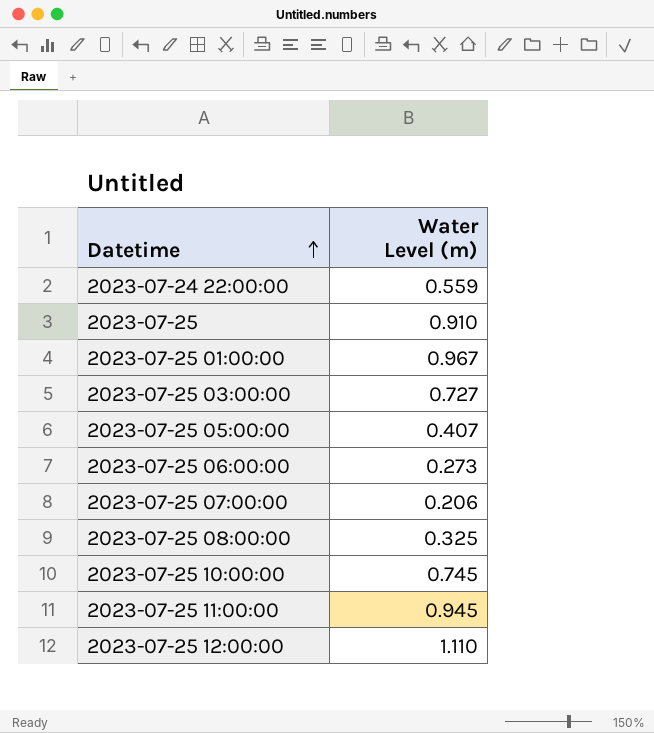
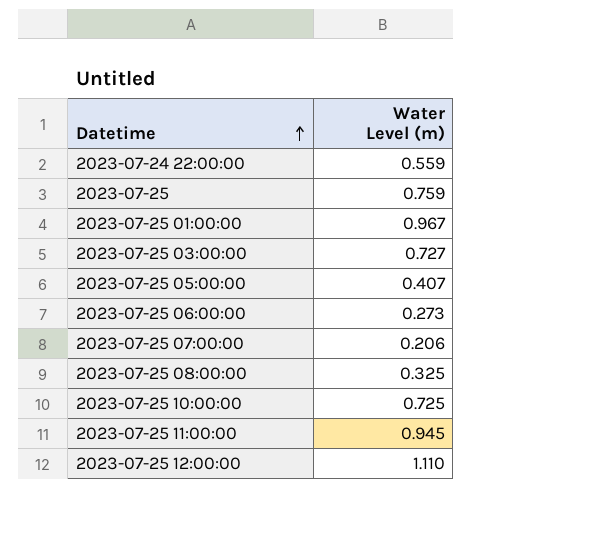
2023-07-25 | Water Level (m): 0.910 -> 0.759
2023-07-25 10:00:00 | Water Level (m): 0.745 -> 0.725

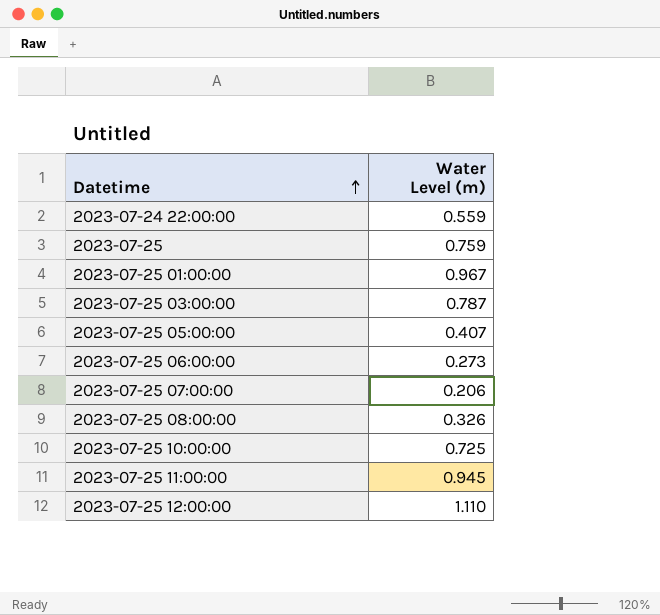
2023-07-25 03:00:00 | Water Level (m): 0.727 -> 0.787
2023-07-25 08:00:00 | Water Level (m): 0.325 -> 0.326

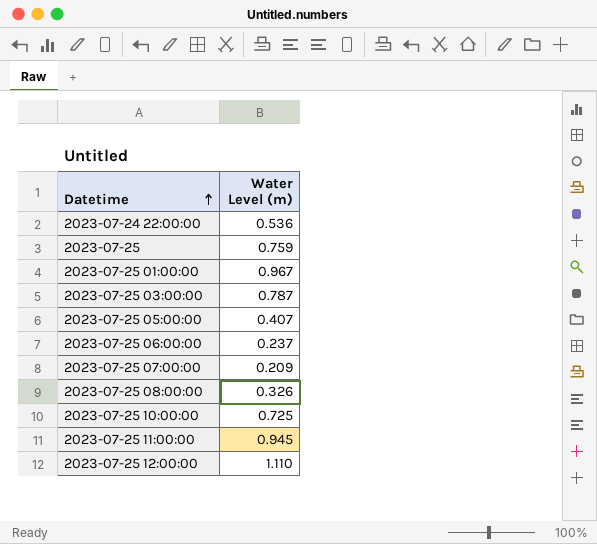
2023-07-24 22:00:00 | Water Level (m): 0.559 -> 0.536
2023-07-25 06:00:00 | Water Level (m): 0.273 -> 0.237
2023-07-25 07:00:00 | Water Level (m): 0.206 -> 0.209

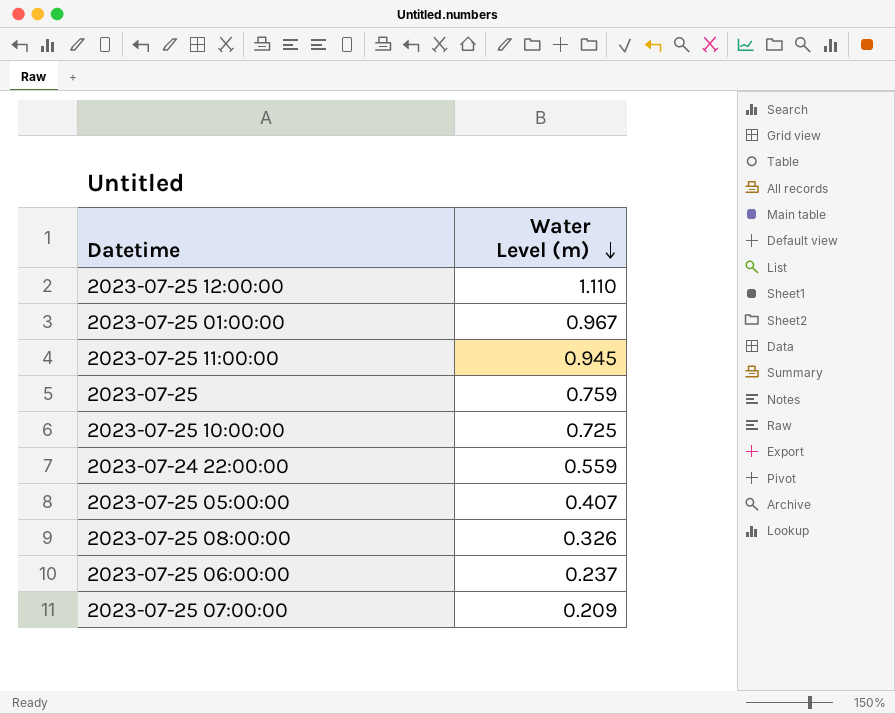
row order: Datetime ascending -> Water Level (m) descending
row 2023-07-25 03:00:00: 0.787 -> none
2023-07-24 22:00:00 | Water Level (m): 0.536 -> 0.559

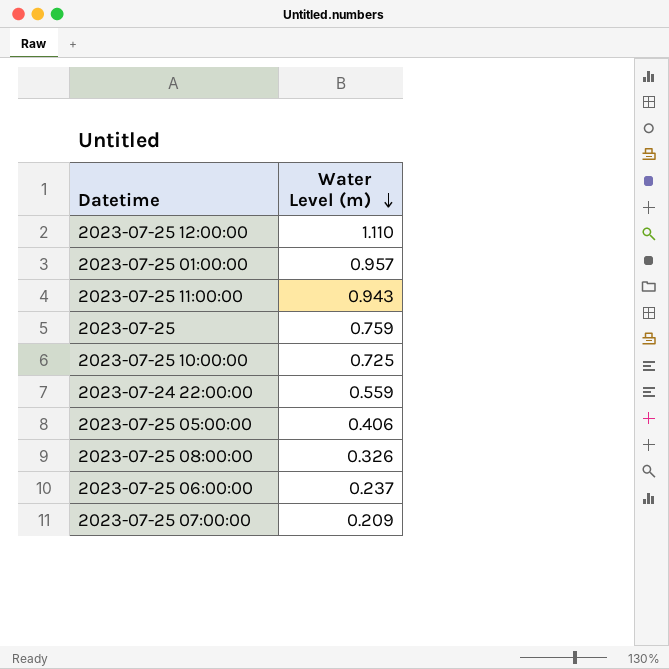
2023-07-25 01:00:00 | Water Level (m): 0.967 -> 0.957
2023-07-25 11:00:00 | Water Level (m): 0.945 -> 0.943
2023-07-25 05:00:00 | Water Level (m): 0.407 -> 0.406

